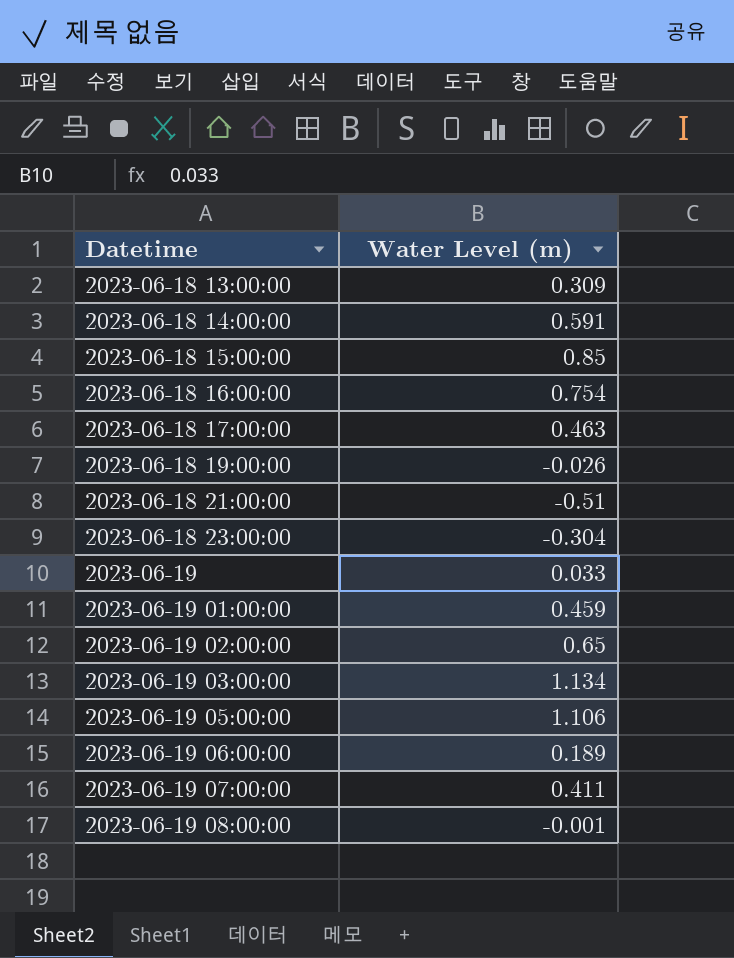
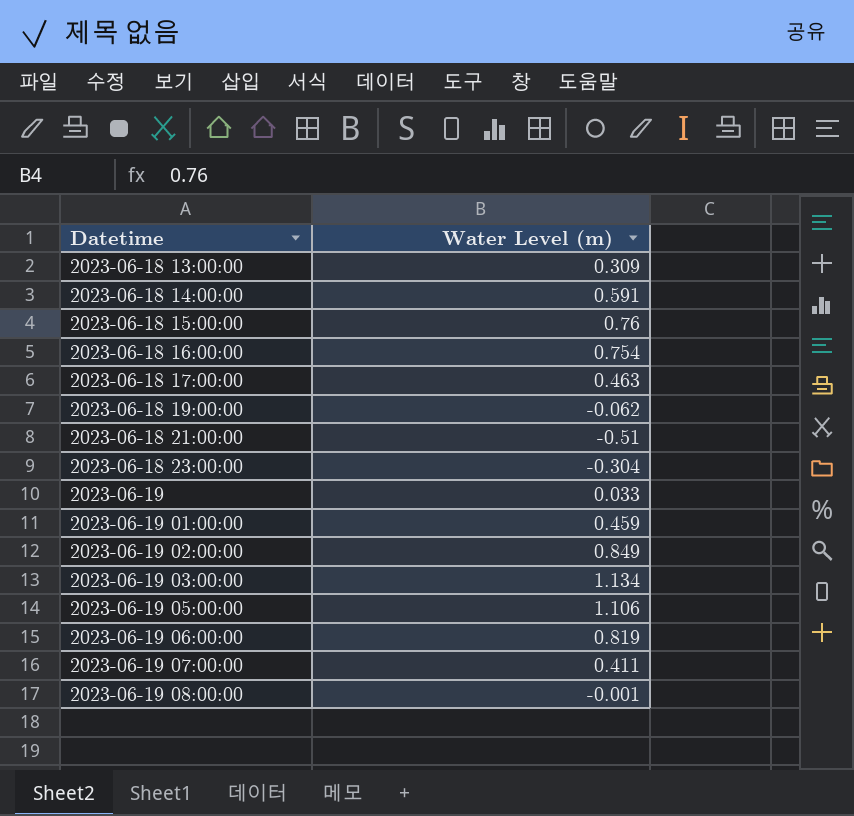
2023-06-18 15:00:00 | Water Level (m): 0.85 -> 0.76
2023-06-18 19:00:00 | Water Level (m): -0.026 -> -0.062
2023-06-19 02:00:00 | Water Level (m): 0.65 -> 0.849
2023-06-19 06:00:00 | Water Level (m): 0.189 -> 0.819

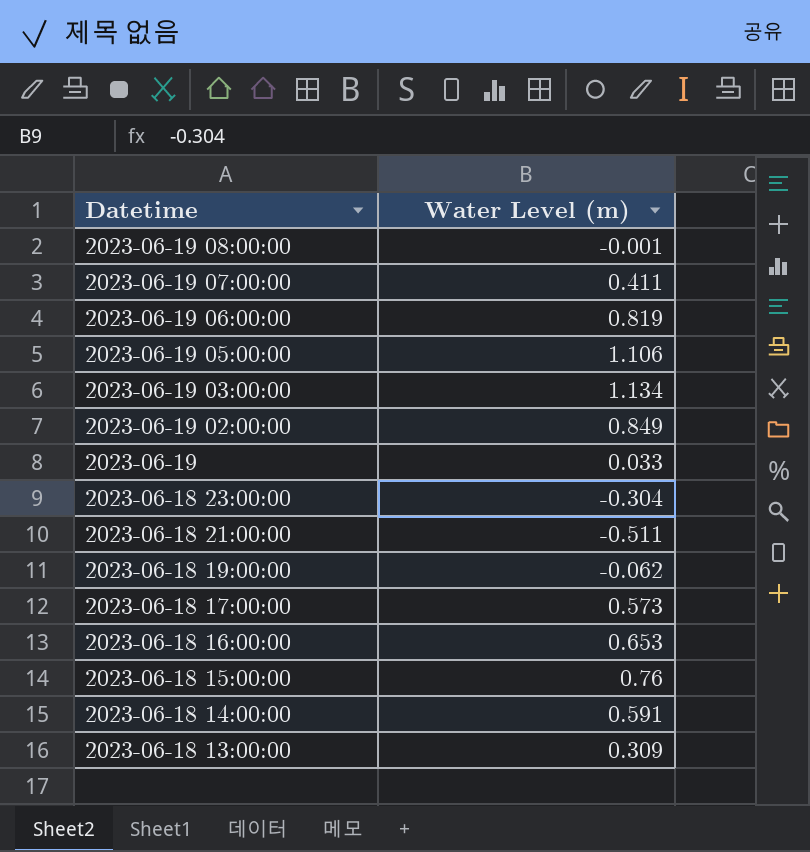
row order: Datetime ascending -> Datetime descending
row 2023-06-19 01:00:00: 0.459 -> none
2023-06-18 21:00:00 | Water Level (m): -0.51 -> -0.511
2023-06-18 17:00:00 | Water Level (m): 0.463 -> 0.573
2023-06-18 16:00:00 | Water Level (m): 0.754 -> 0.653

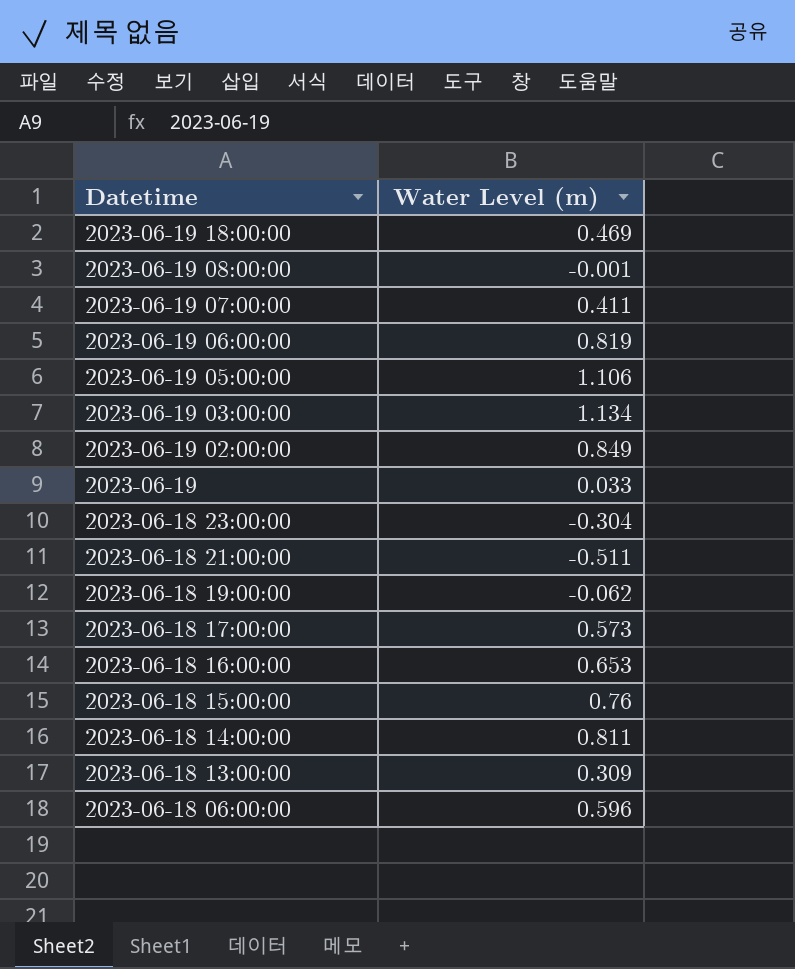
row 2023-06-19 18:00:00: none -> 0.469
2023-06-18 14:00:00 | Water Level (m): 0.591 -> 0.811
row 2023-06-18 06:00:00: none -> 0.596

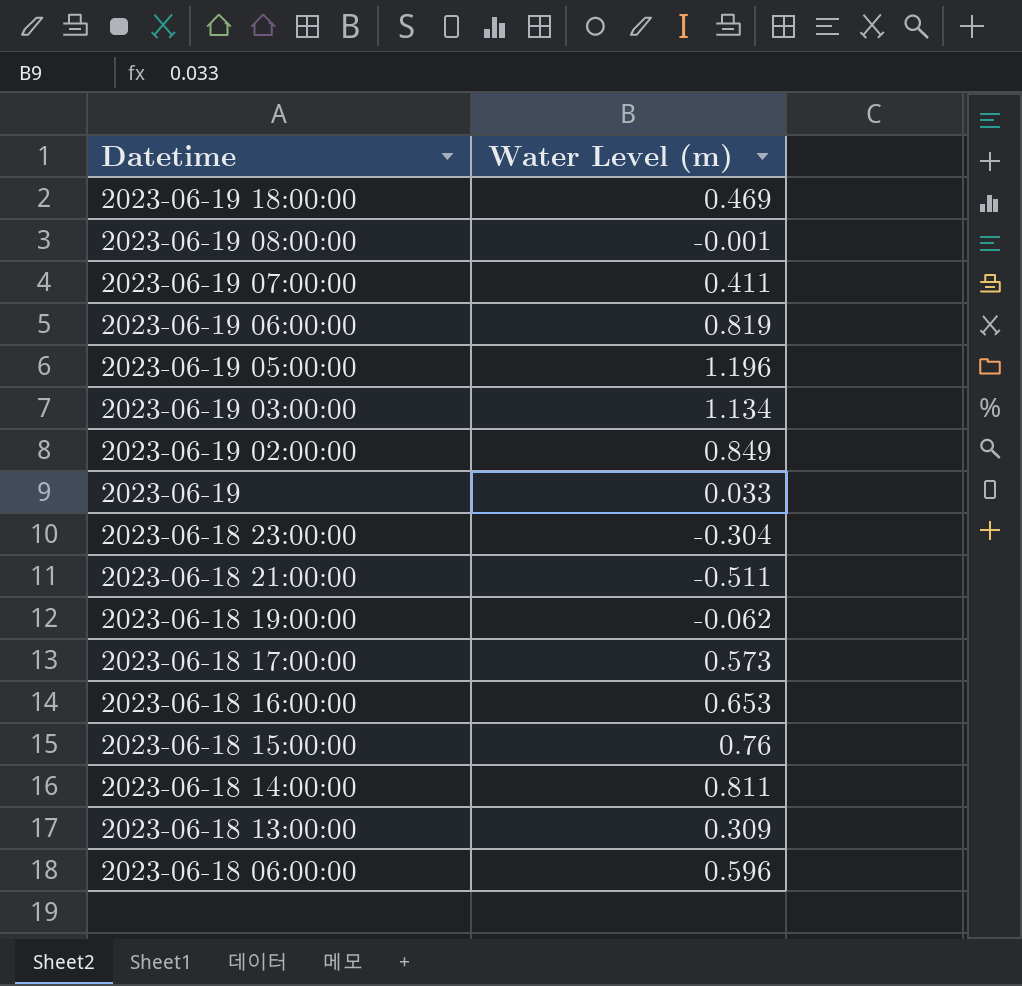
2023-06-19 05:00:00 | Water Level (m): 1.106 -> 1.196

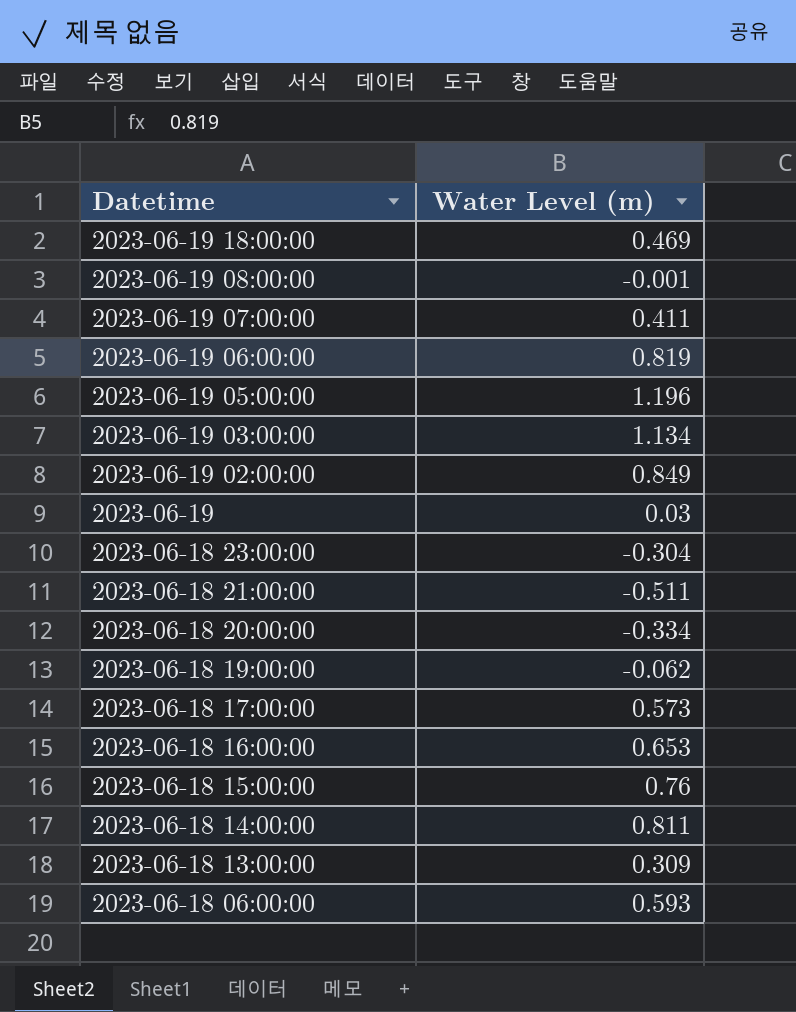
2023-06-19 | Water Level (m): 0.033 -> 0.03
row 2023-06-18 20:00:00: none -> -0.334
2023-06-18 06:00:00 | Water Level (m): 0.596 -> 0.593

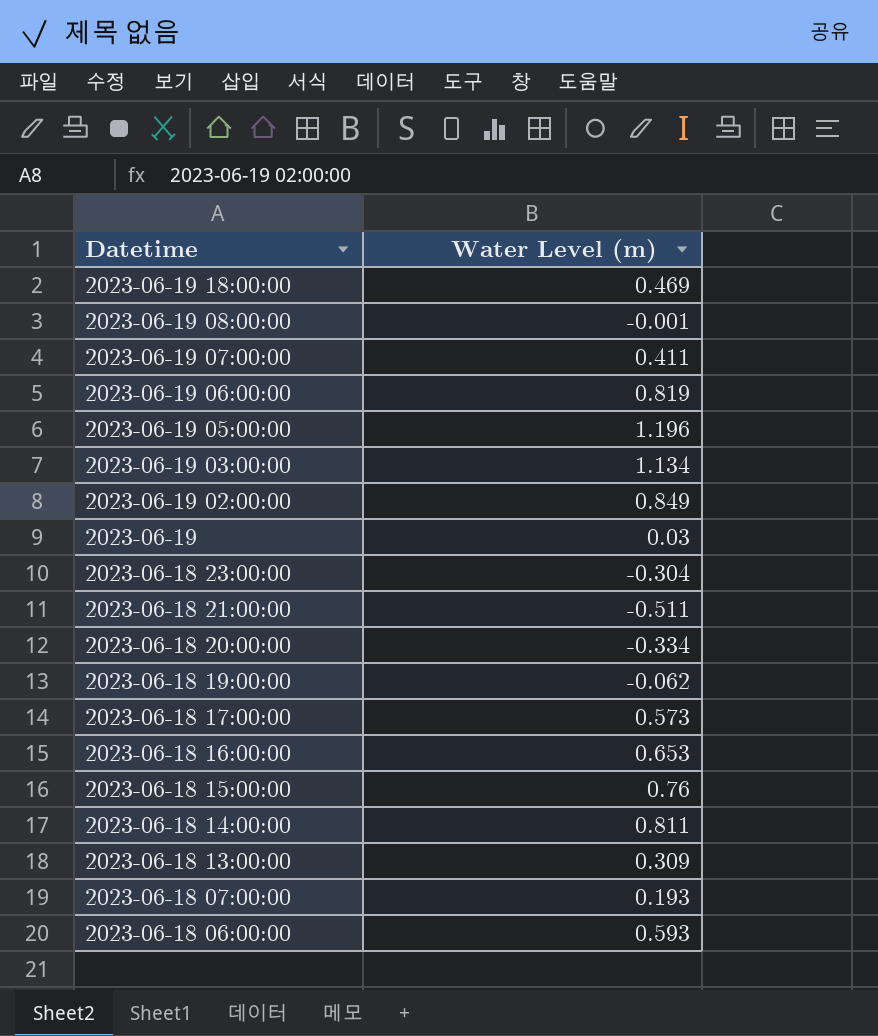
row 2023-06-18 07:00:00: none -> 0.193

